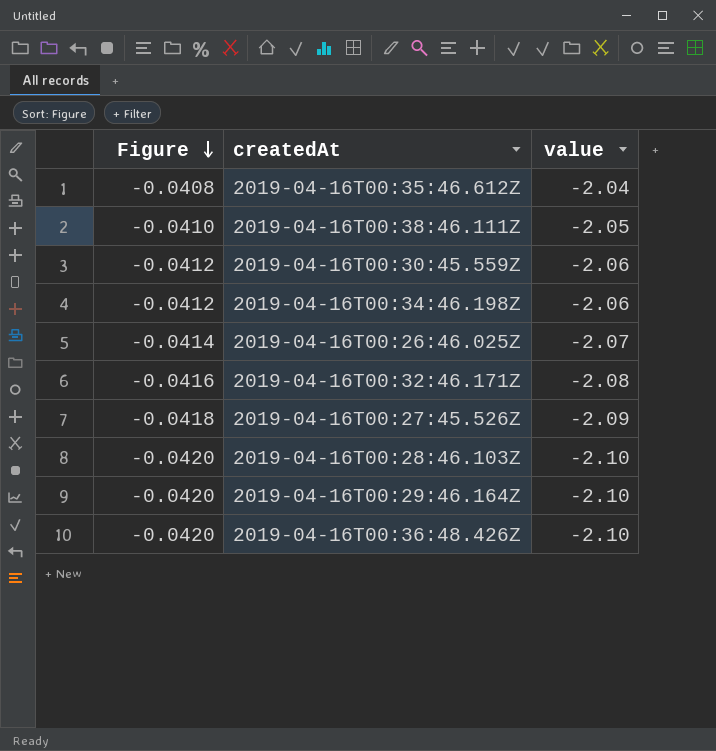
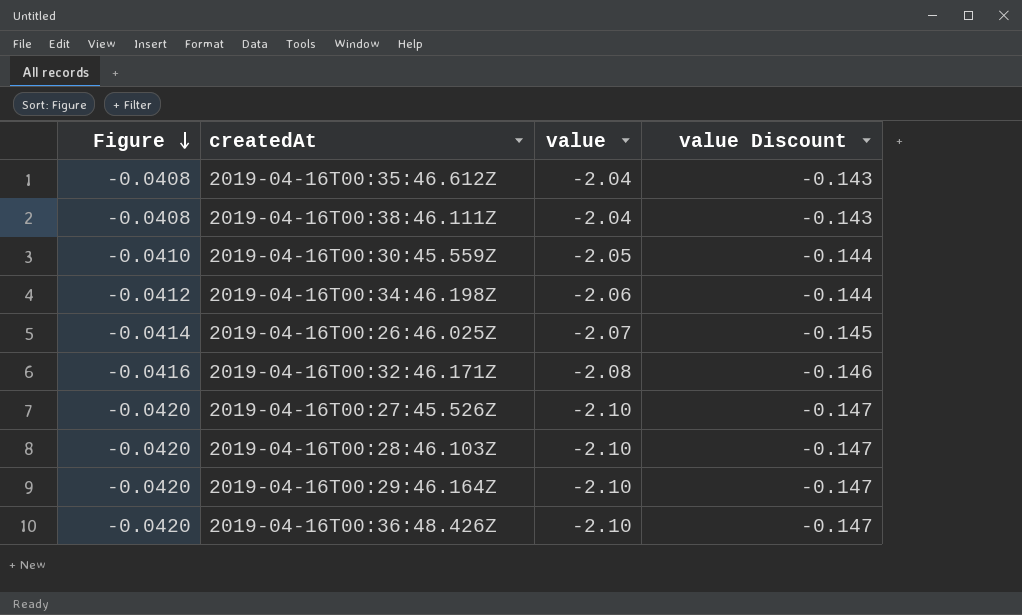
column value Discount | formula: none -> [value] * 0.07
2019-04-16T00:38:46.111Z | Figure: -0.0410 -> -0.0408
2019-04-16T00:38:46.111Z | value: -2.05 -> -2.04
2019-04-16T00:30:45.559Z | Figure: -0.0412 -> -0.0410
2019-04-16T00:30:45.559Z | value: -2.06 -> -2.05
2019-04-16T00:27:45.526Z | Figure: -0.0418 -> -0.0420
2019-04-16T00:27:45.526Z | value: -2.09 -> -2.10

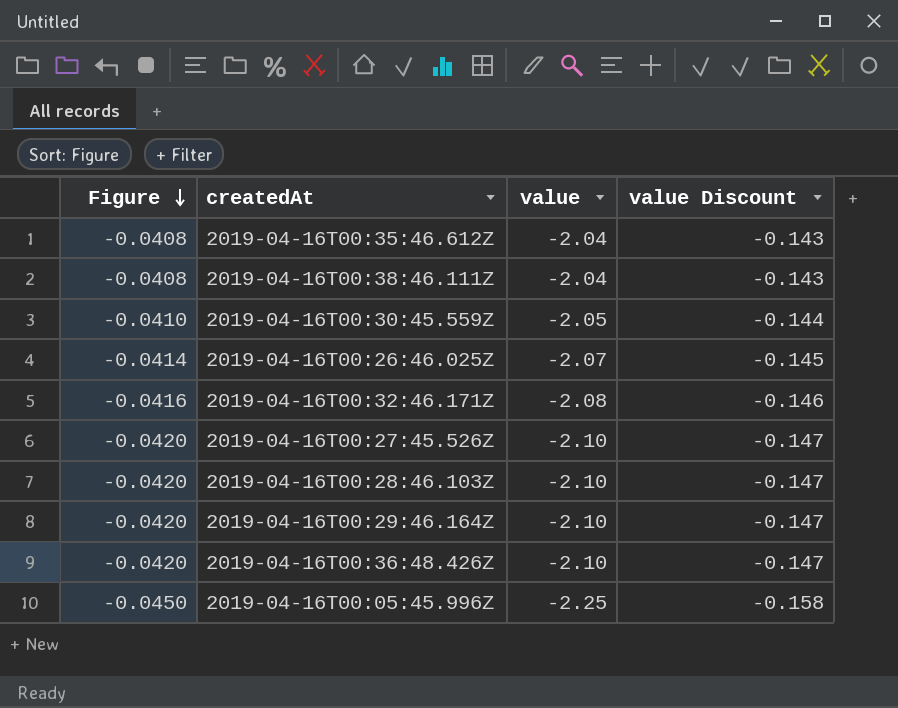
row 2019-04-16T00:34:46.198Z: -0.0412 | -2.06 | -0.144 -> none
row 2019-04-16T00:05:45.996Z: none -> -0.0450 | -2.25 | -0.158

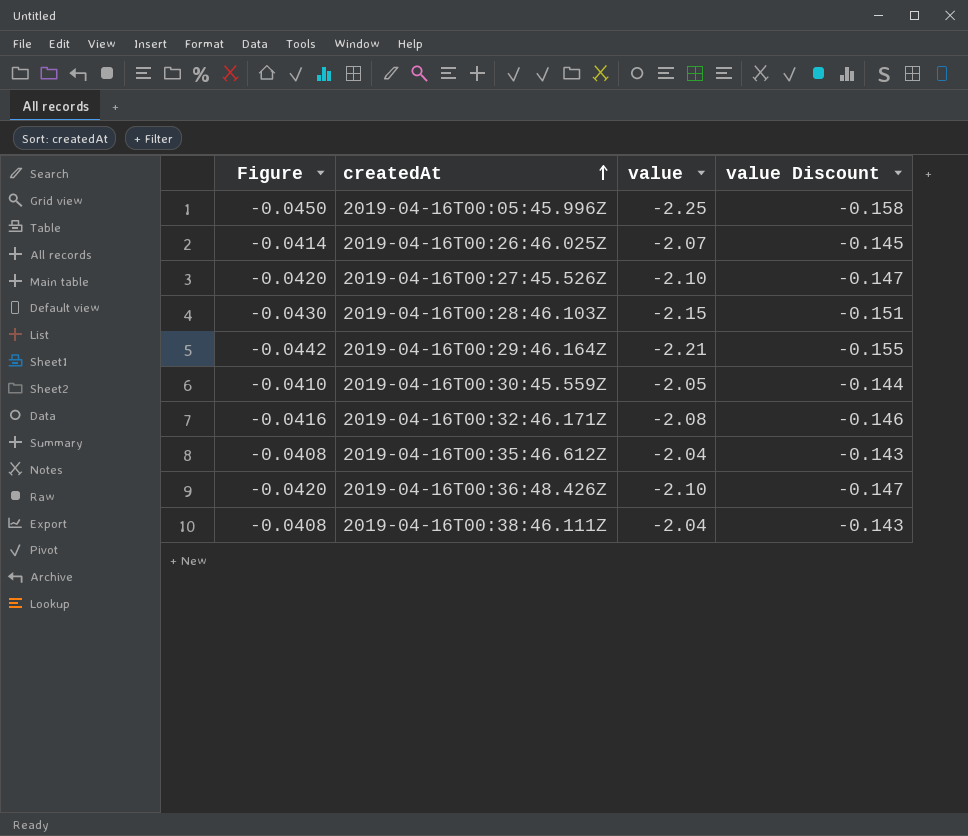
row order: Figure descending -> createdAt ascending
2019-04-16T00:28:46.103Z | Figure: -0.0420 -> -0.0430
2019-04-16T00:28:46.103Z | value: -2.10 -> -2.15
2019-04-16T00:28:46.103Z | value Discount: -0.147 -> -0.151
2019-04-16T00:29:46.164Z | Figure: -0.0420 -> -0.0442
2019-04-16T00:29:46.164Z | value: -2.10 -> -2.21
2019-04-16T00:29:46.164Z | value Discount: -0.147 -> -0.155

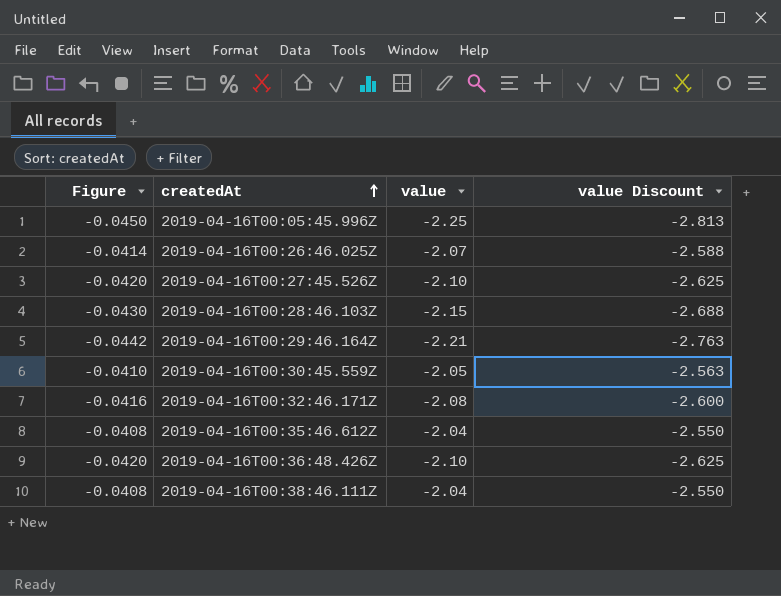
column value Discount | formula: [value] * 0.07 -> [value] * 1.25

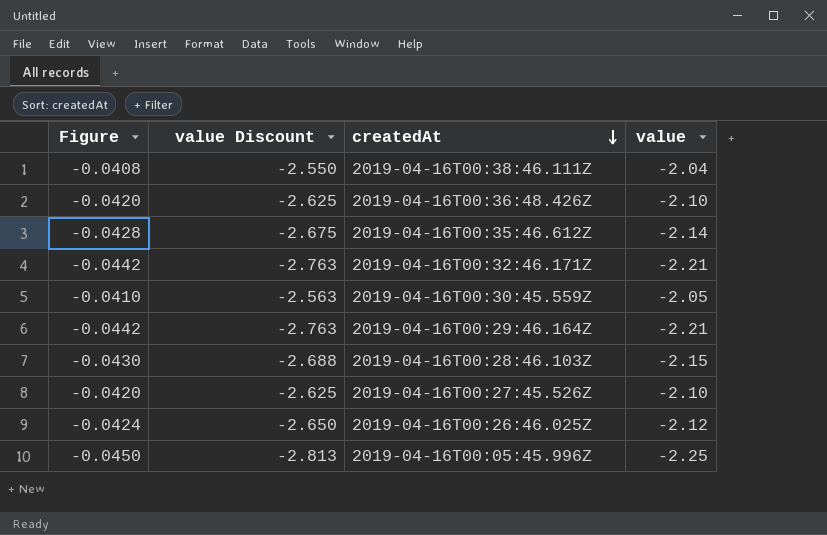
row order: createdAt ascending -> createdAt descending
column value Discount | position: 4 -> 2
2019-04-16T00:35:46.612Z | Figure: -0.0408 -> -0.0428
2019-04-16T00:35:46.612Z | value Discount: -2.550 -> -2.675
2019-04-16T00:35:46.612Z | value: -2.04 -> -2.14
2019-04-16T00:32:46.171Z | Figure: -0.0416 -> -0.0442
2019-04-16T00:32:46.171Z | value Discount: -2.600 -> -2.763
2019-04-16T00:32:46.171Z | value: -2.08 -> -2.21
2019-04-16T00:26:46.025Z | Figure: -0.0414 -> -0.0424
2019-04-16T00:26:46.025Z | value Discount: -2.588 -> -2.650
2019-04-16T00:26:46.025Z | value: -2.07 -> -2.12

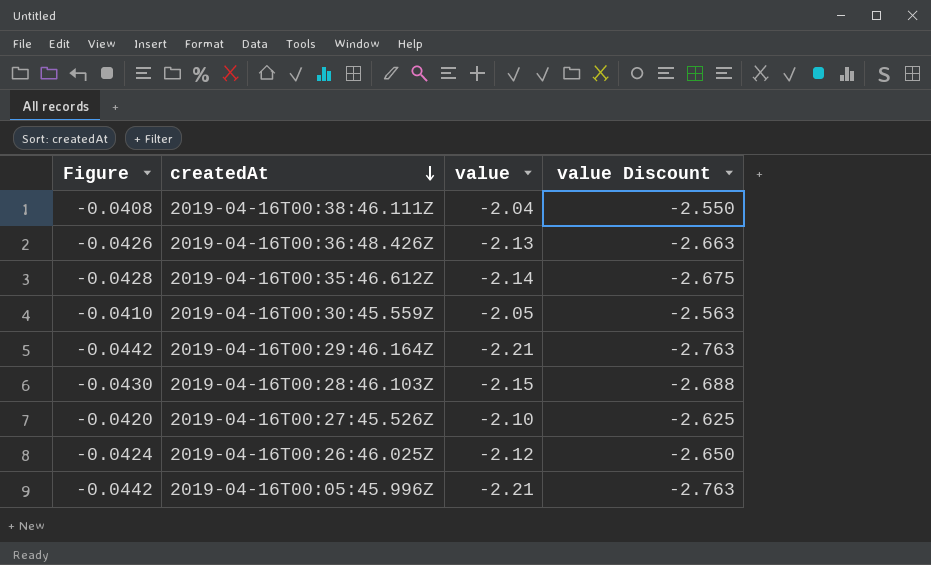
column value Discount | position: 2 -> 4
row 2019-04-16T00:32:46.171Z: -0.0442 | -2.763 | -2.21 -> none
2019-04-16T00:36:48.426Z | Figure: -0.0420 -> -0.0426
2019-04-16T00:36:48.426Z | value: -2.10 -> -2.13
2019-04-16T00:36:48.426Z | value Discount: -2.625 -> -2.663
2019-04-16T00:05:45.996Z | Figure: -0.0450 -> -0.0442
2019-04-16T00:05:45.996Z | value: -2.25 -> -2.21
2019-04-16T00:05:45.996Z | value Discount: -2.813 -> -2.763

